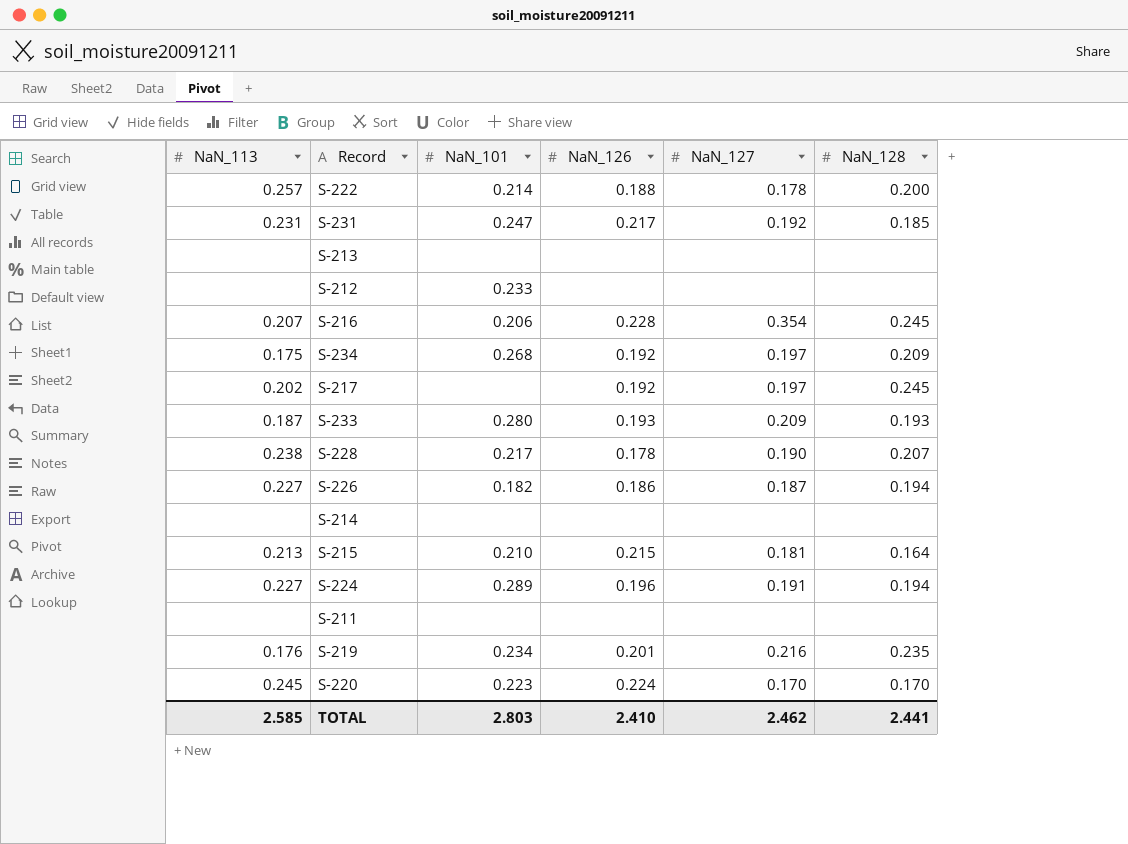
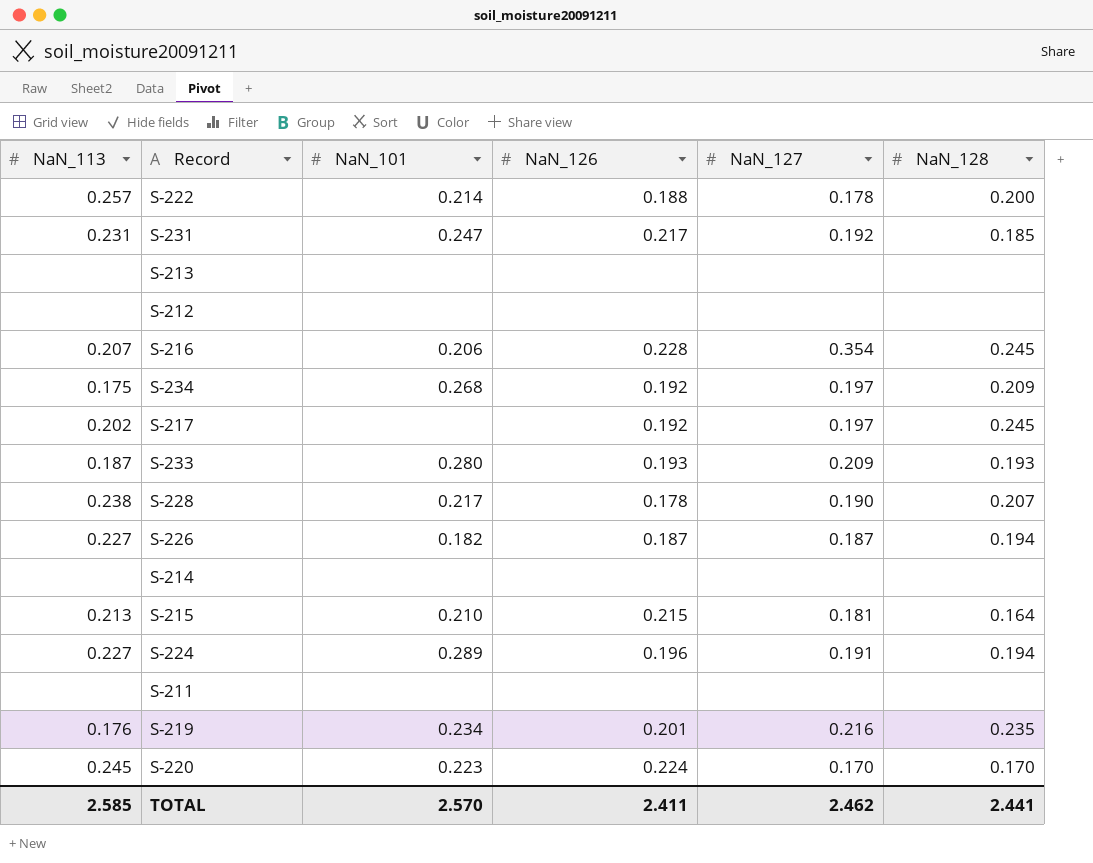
S-212 | NaN_101: 0.233 -> none
S-226 | NaN_126: 0.186 -> 0.187
TOTAL | NaN_101: 2.803 -> 2.570
TOTAL | NaN_126: 2.410 -> 2.411

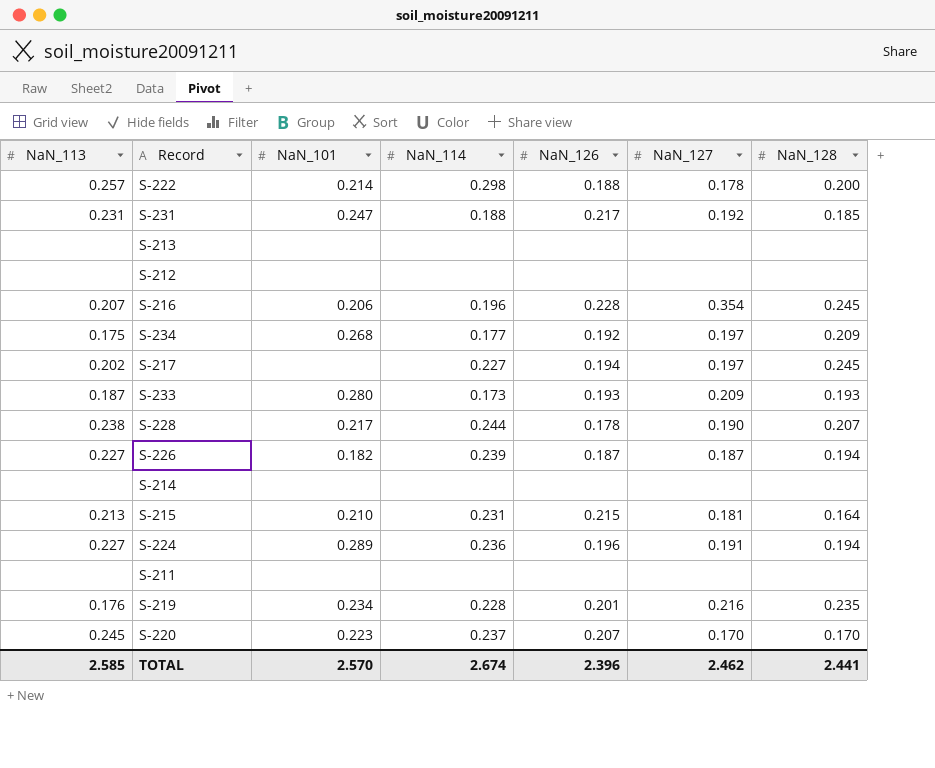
column NaN_114 | position: none -> 4
S-217 | NaN_126: 0.192 -> 0.194
S-220 | NaN_126: 0.224 -> 0.207
TOTAL | NaN_126: 2.411 -> 2.396

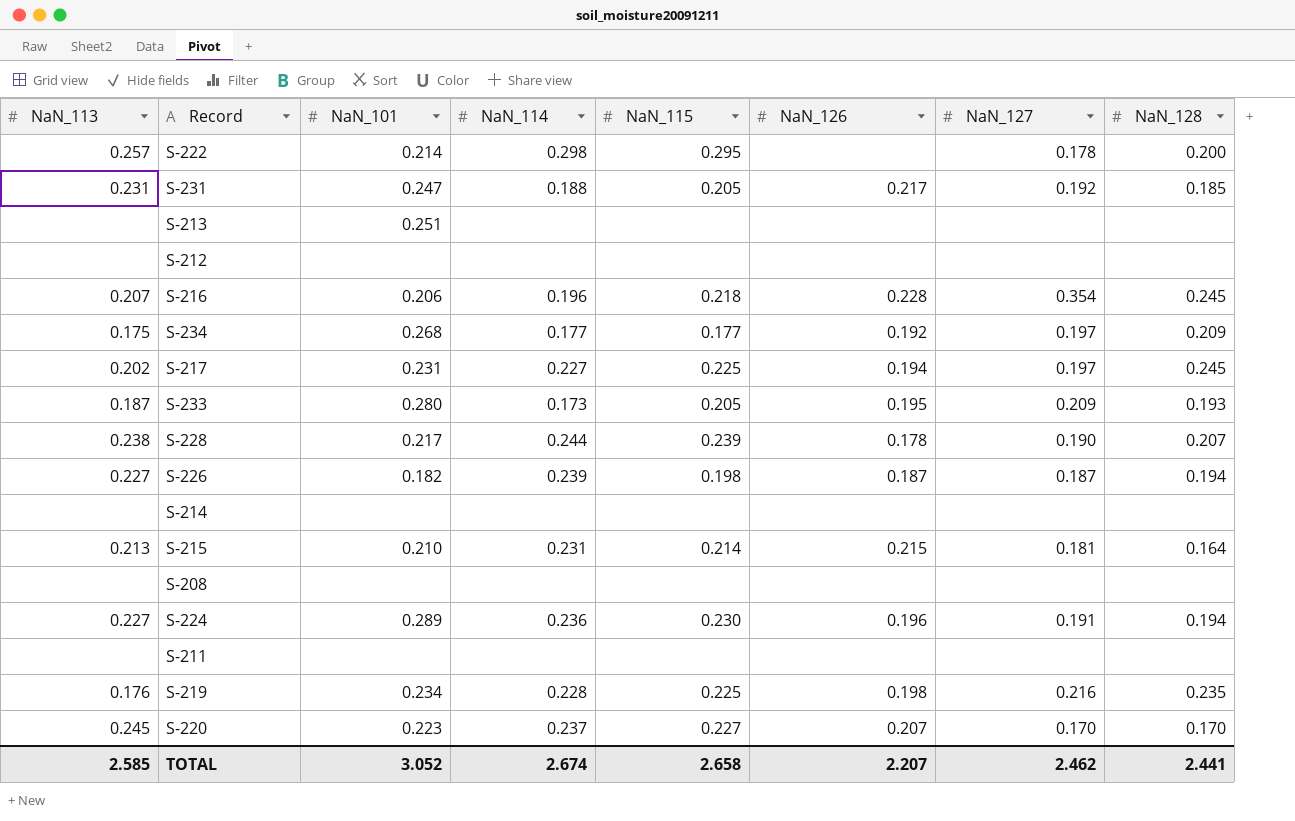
column NaN_115 | position: none -> 5
S-222 | NaN_126: 0.188 -> none
S-213 | NaN_101: none -> 0.251
S-217 | NaN_101: none -> 0.231
S-233 | NaN_126: 0.193 -> 0.195
row S-208: none -> none | none | none | none | none | none | none
S-219 | NaN_126: 0.201 -> 0.198
TOTAL | NaN_101: 2.570 -> 3.052
TOTAL | NaN_126: 2.396 -> 2.207

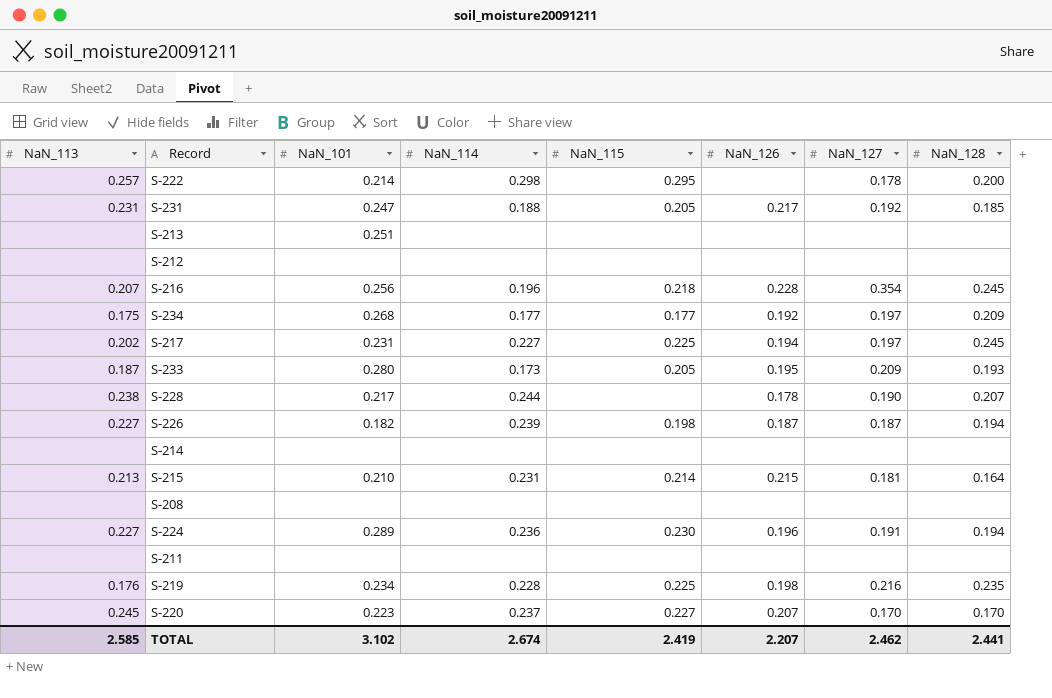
S-216 | NaN_101: 0.206 -> 0.256
S-228 | NaN_115: 0.239 -> none
TOTAL | NaN_101: 3.052 -> 3.102
TOTAL | NaN_115: 2.658 -> 2.419

